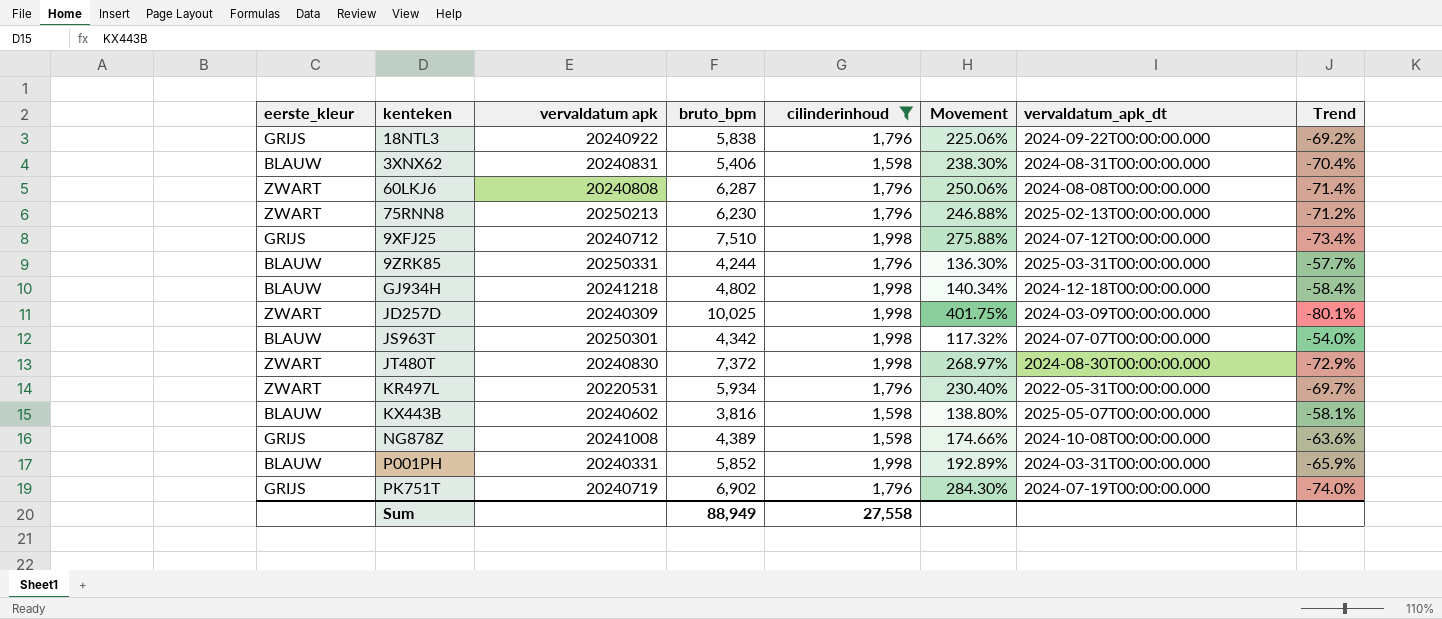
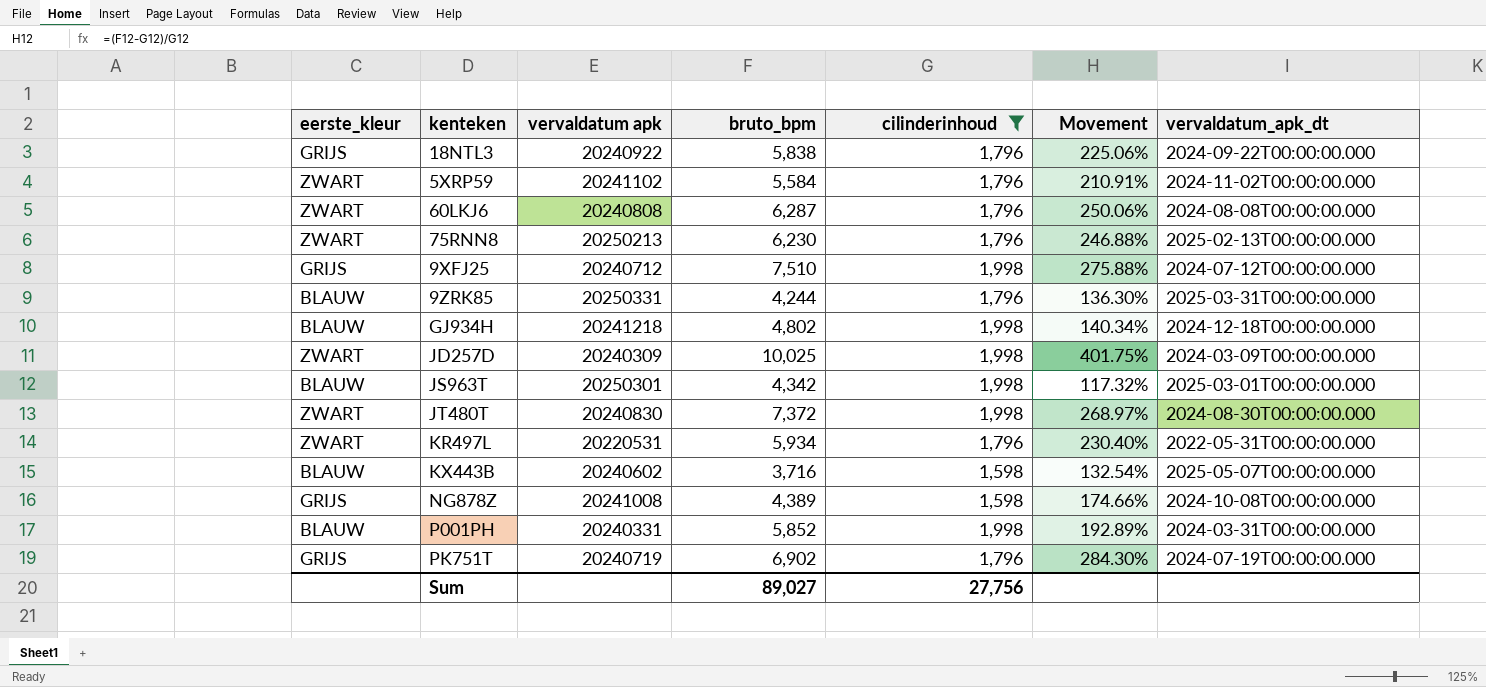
column Trend | formula: ([cilinderinhoud] - [bruto_bpm]) / [bruto_bpm] -> none
row 3XNX62: BLAUW | 20240831 | 5,406 | 1,598 | 238.30% | 2024-08-31T00:00:00.000 | -70.4% -> none
row 5XRP59: none -> ZWART | 20241102 | 5,584 | 1,796 | 210.91% | 2024-11-02T00:00:00.000
JS963T | vervaldatum_apk_dt: 2024-07-07T00:00:00.000 -> 2025-03-01T00:00:00.000
KX443B | bruto_bpm: 3,816 -> 3,716
KX443B | Movement: 138.80% -> 132.54%
Sum | bruto_bpm: 88,949 -> 89,027
Sum | cilinderinhoud: 27,558 -> 27,756

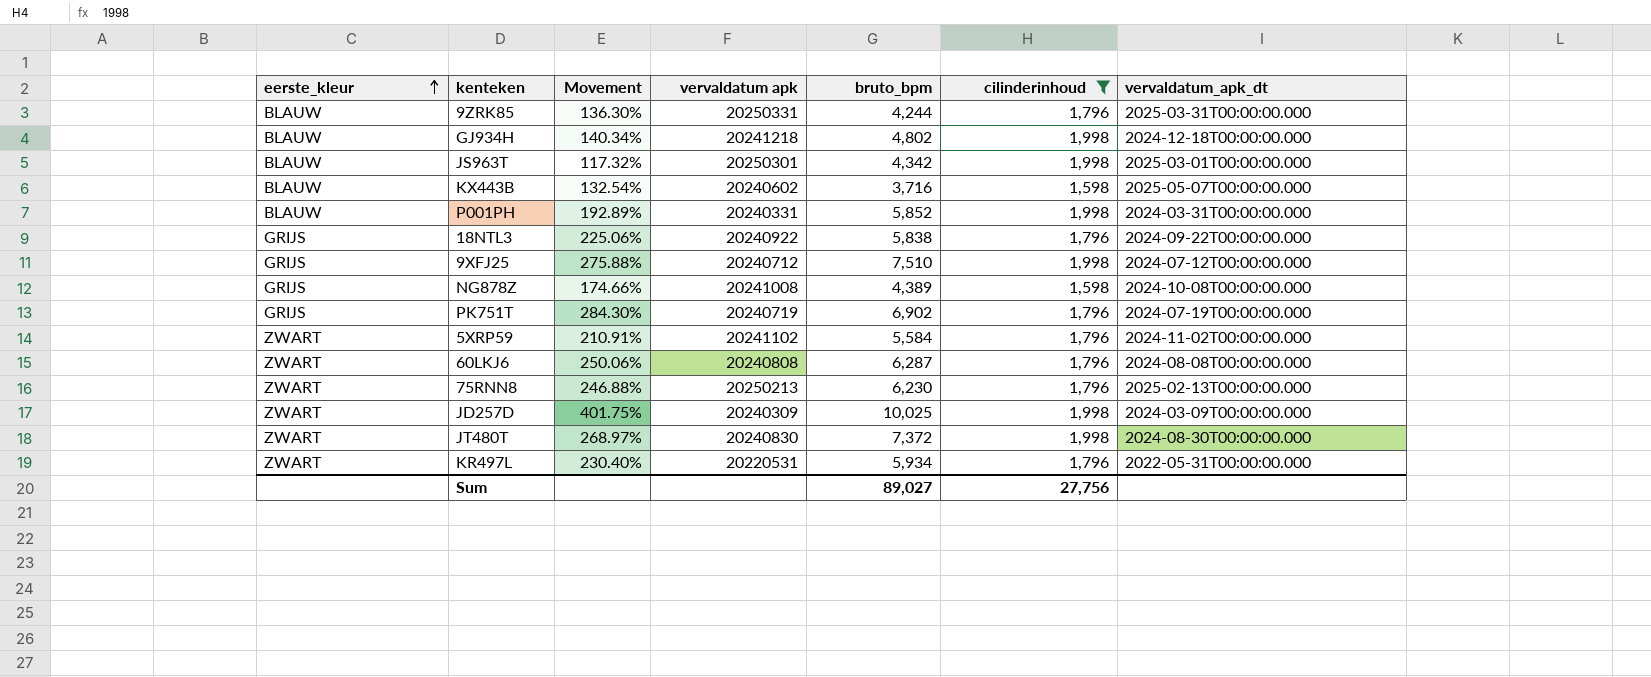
row order: none -> eerste_kleur ascending
column Movement | position: 6 -> 3

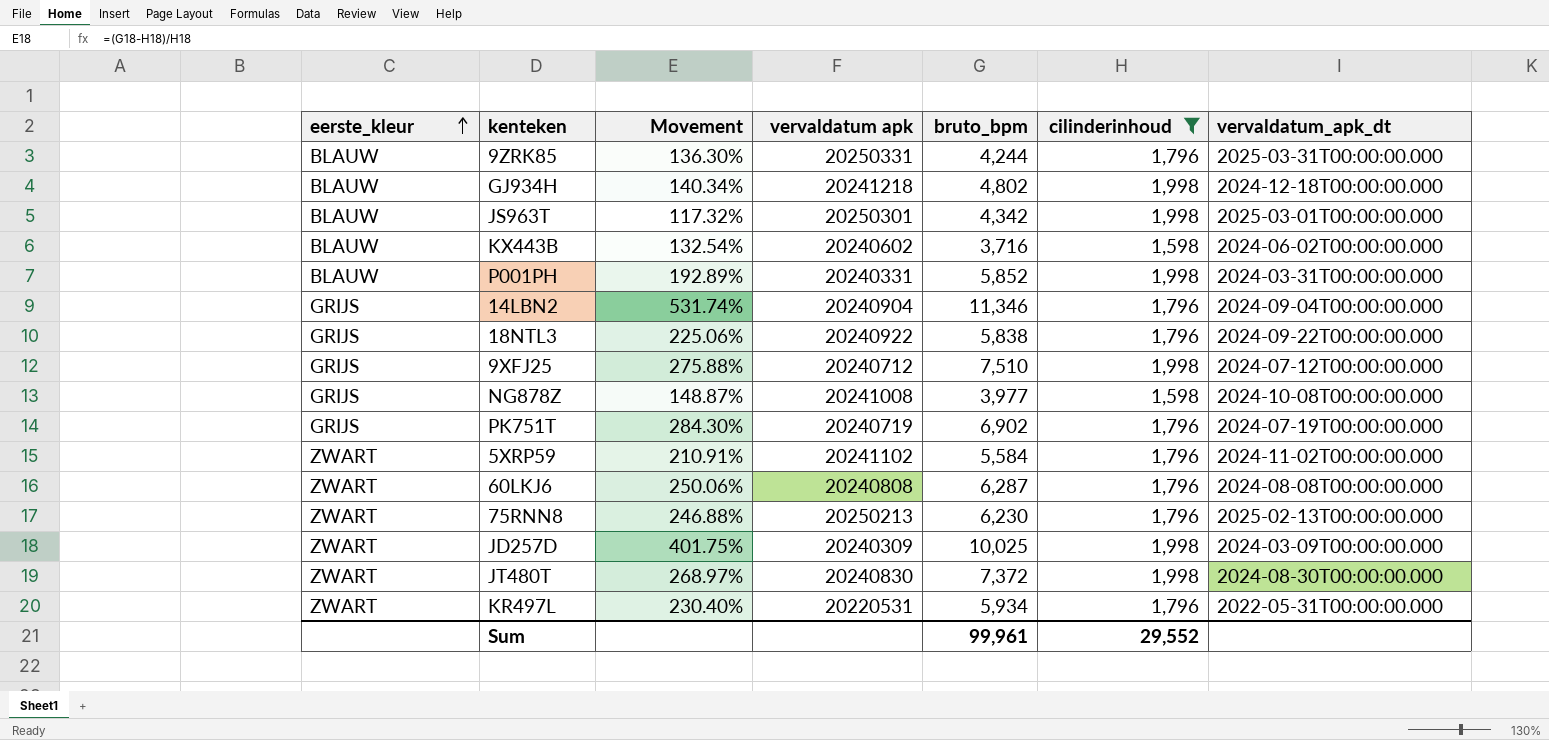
KX443B | vervaldatum_apk_dt: 2025-05-07T00:00:00.000 -> 2024-06-02T00:00:00.000
row 14LBN2: none -> GRIJS | 531.74% | 20240904 | 11,346 | 1,796 | 2024-09-04T00:00:00.000
NG878Z | Movement: 174.66% -> 148.87%
NG878Z | bruto_bpm: 4,389 -> 3,977
Sum | bruto_bpm: 89,027 -> 99,961
Sum | cilinderinhoud: 27,756 -> 29,552

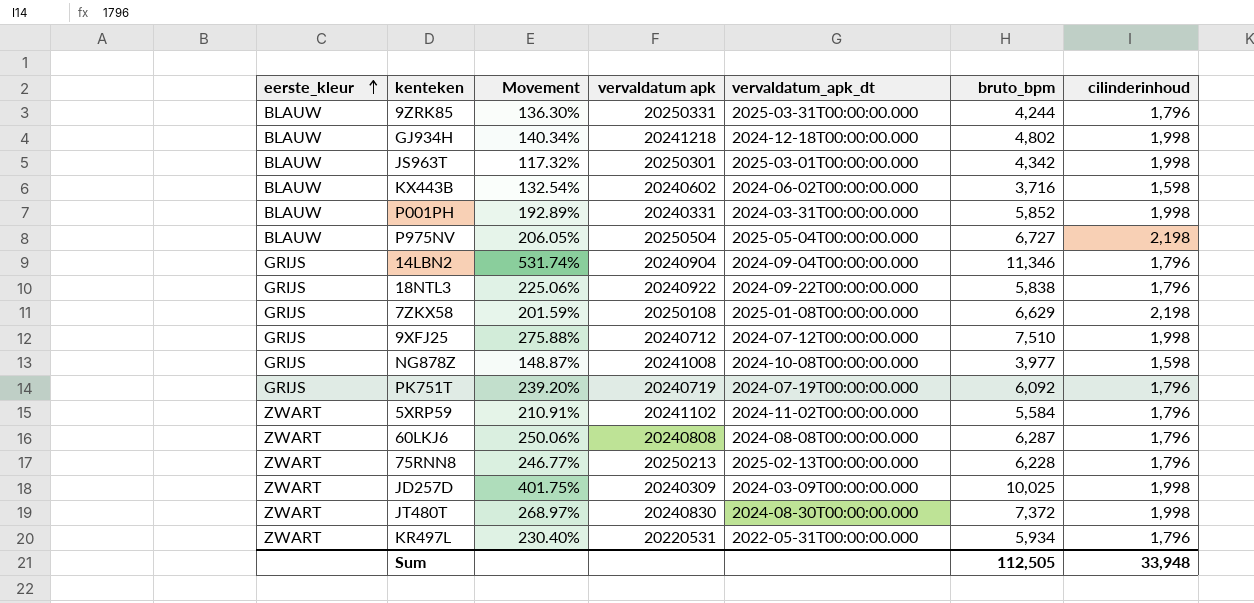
filter: cilinderinhoud != 2,198 -> none
column vervaldatum_apk_dt | position: 7 -> 5
PK751T | Movement: 284.30% -> 239.20%
PK751T | bruto_bpm: 6,902 -> 6,092
75RNN8 | Movement: 246.88% -> 246.77%
75RNN8 | bruto_bpm: 6,230 -> 6,228
Sum | bruto_bpm: 99,961 -> 112,505
Sum | cilinderinhoud: 29,552 -> 33,948

